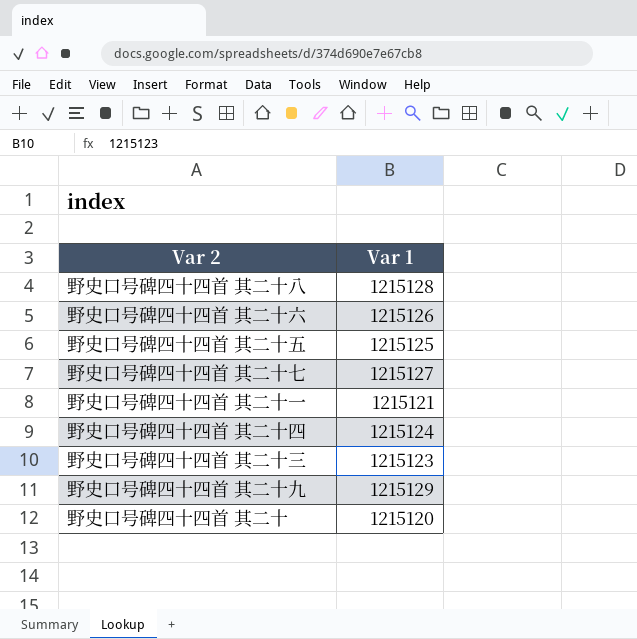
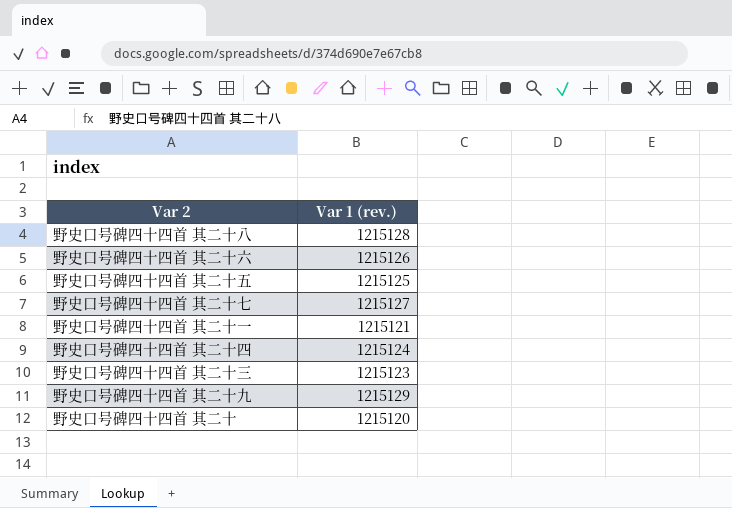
column name: Var 1 -> Var 1 (rev.)

